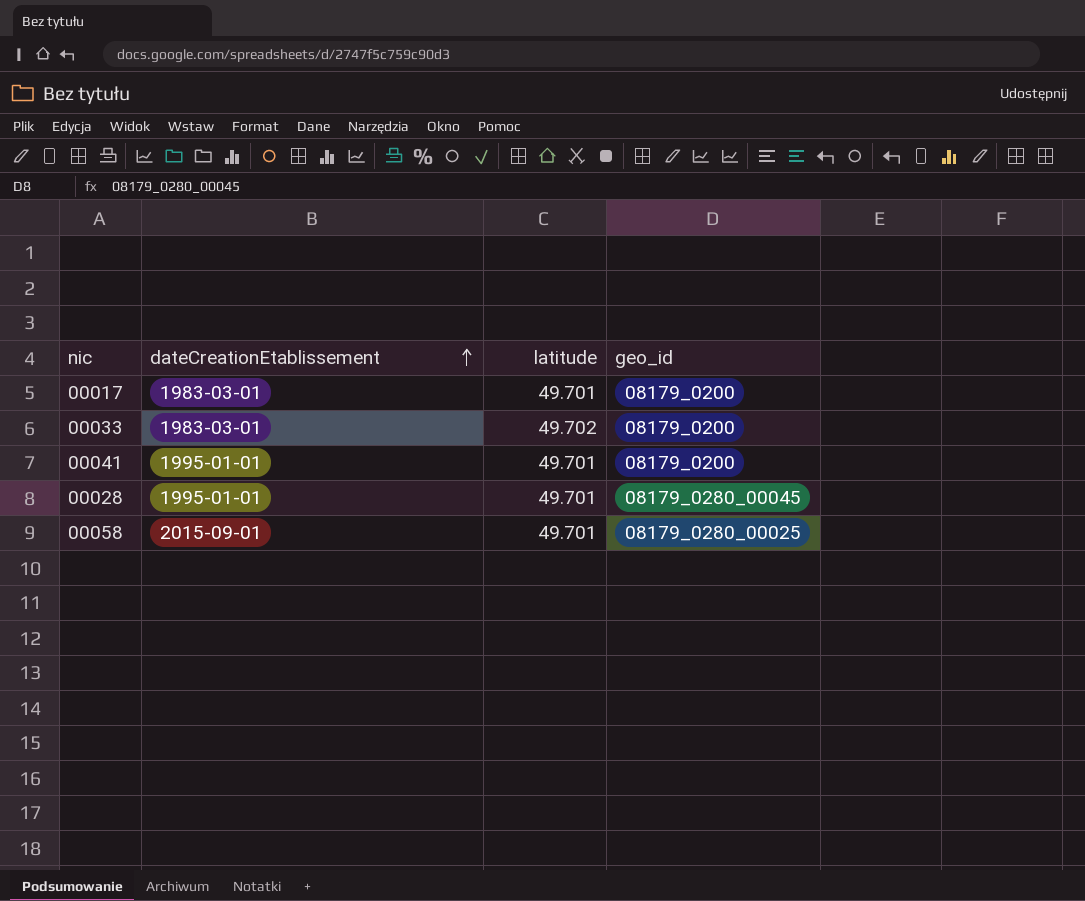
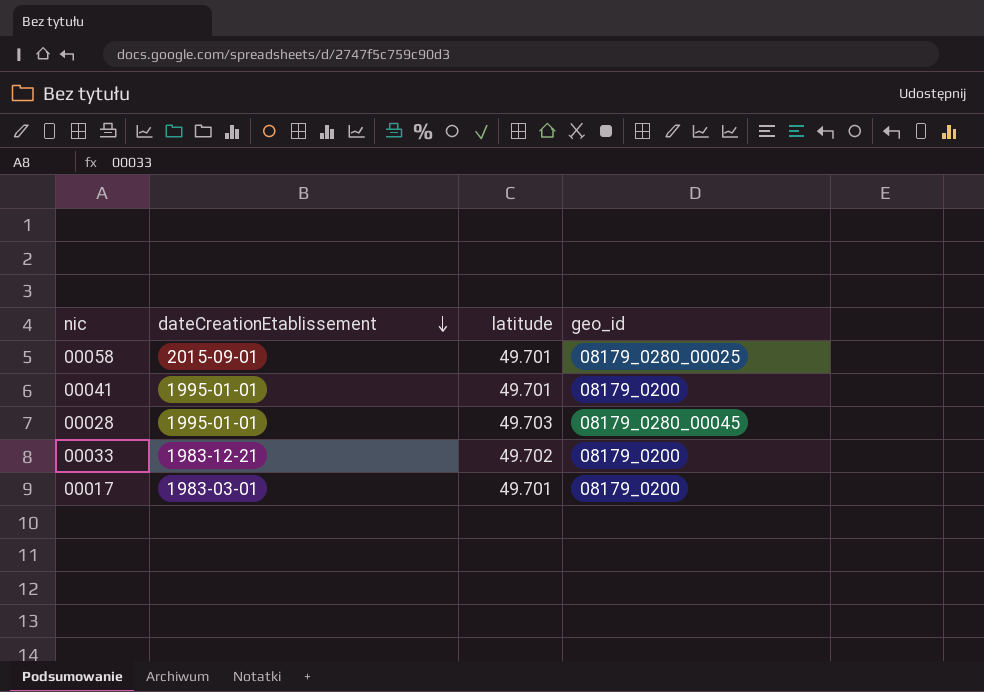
row order: dateCreationEtablissement ascending -> dateCreationEtablissement descending
00028 | latitude: 49.701 -> 49.703
00033 | dateCreationEtablissement: 1983-03-01 -> 1983-12-21

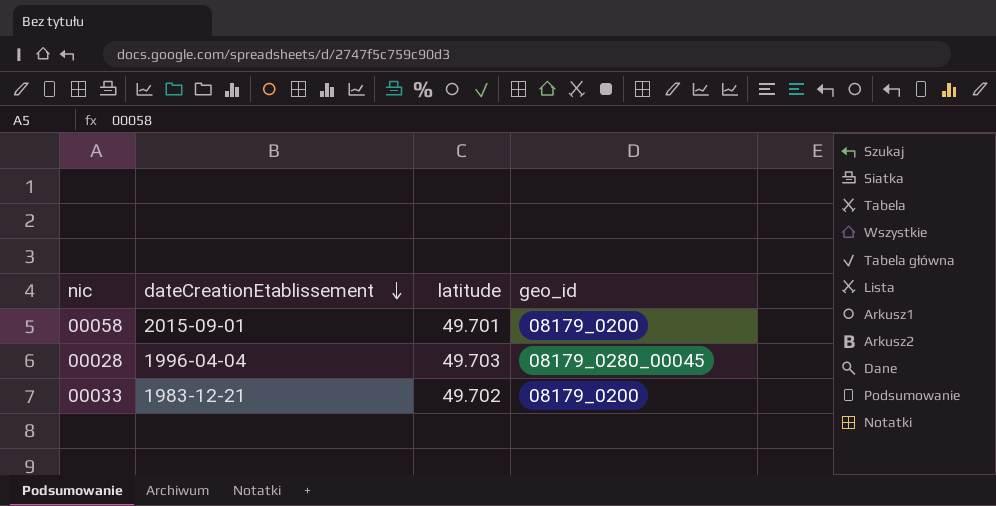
row 00041: 1995-01-01 | 49.701 | 08179_0200 -> none
row 00017: 1983-03-01 | 49.701 | 08179_0200 -> none
00058 | geo_id: 08179_0280_00025 -> 08179_0200
00028 | dateCreationEtablissement: 1995-01-01 -> 1996-04-04

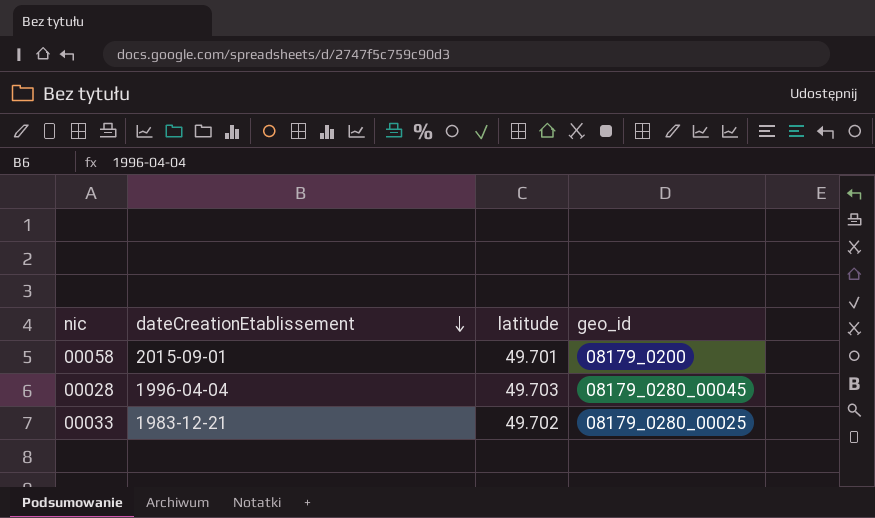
00033 | geo_id: 08179_0200 -> 08179_0280_00025

